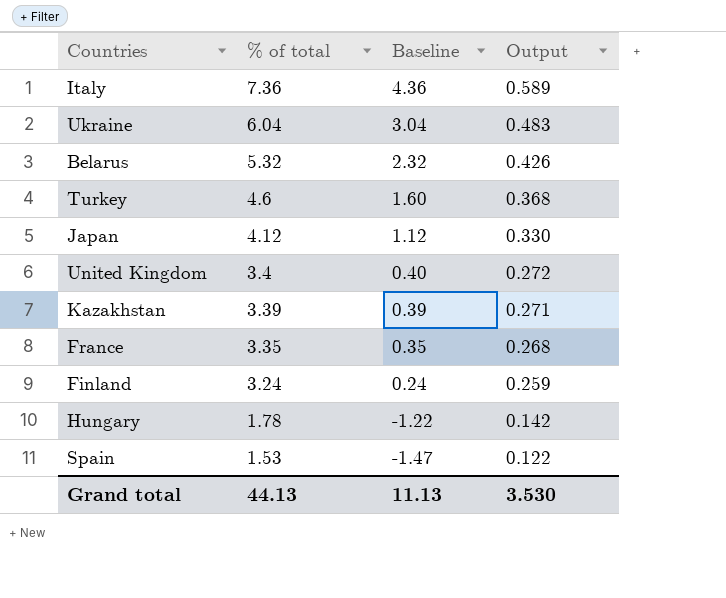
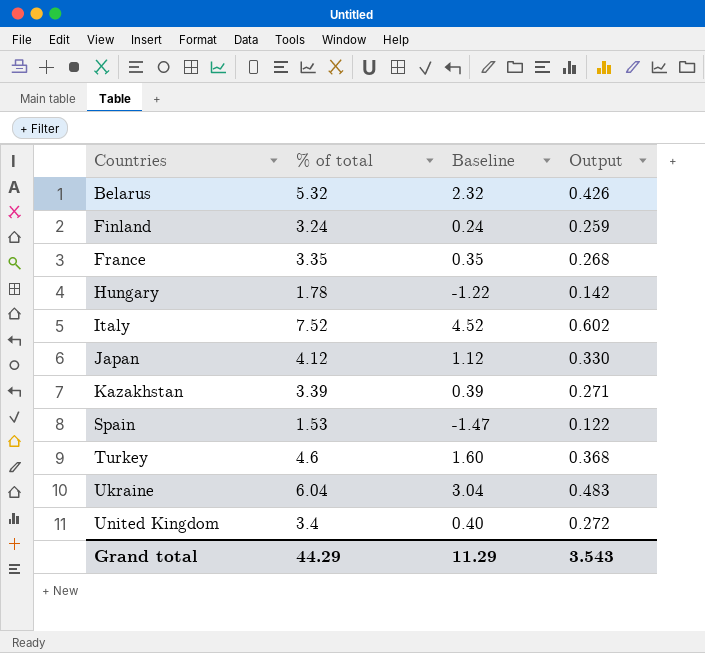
row order: % of total descending -> Countries ascending
Italy | % of total: 7.36 -> 7.52
Italy | Baseline: 4.36 -> 4.52
Italy | Output: 0.589 -> 0.602
Grand total | % of total: 44.13 -> 44.29
Grand total | Baseline: 11.13 -> 11.29
Grand total | Output: 3.530 -> 3.543

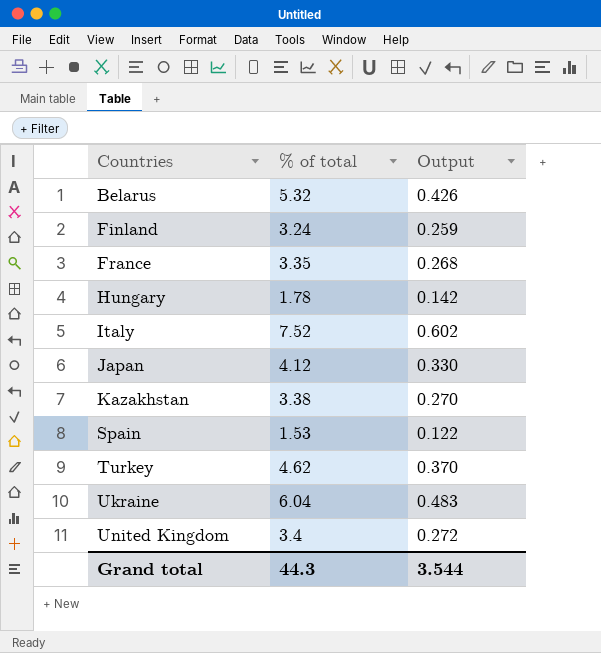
column Baseline | formula: [% of total] - 3 -> none
Kazakhstan | % of total: 3.39 -> 3.38
Kazakhstan | Output: 0.271 -> 0.270
Turkey | % of total: 4.6 -> 4.62
Turkey | Output: 0.368 -> 0.370
Grand total | % of total: 44.29 -> 44.3
Grand total | Output: 3.543 -> 3.544

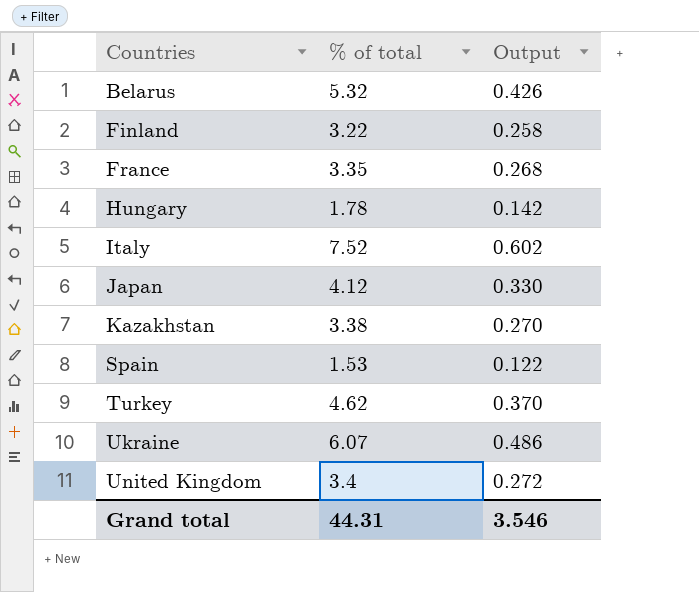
Finland | % of total: 3.24 -> 3.22
Finland | Output: 0.259 -> 0.258
Ukraine | % of total: 6.04 -> 6.07
Ukraine | Output: 0.483 -> 0.486
Grand total | % of total: 44.3 -> 44.31
Grand total | Output: 3.544 -> 3.546

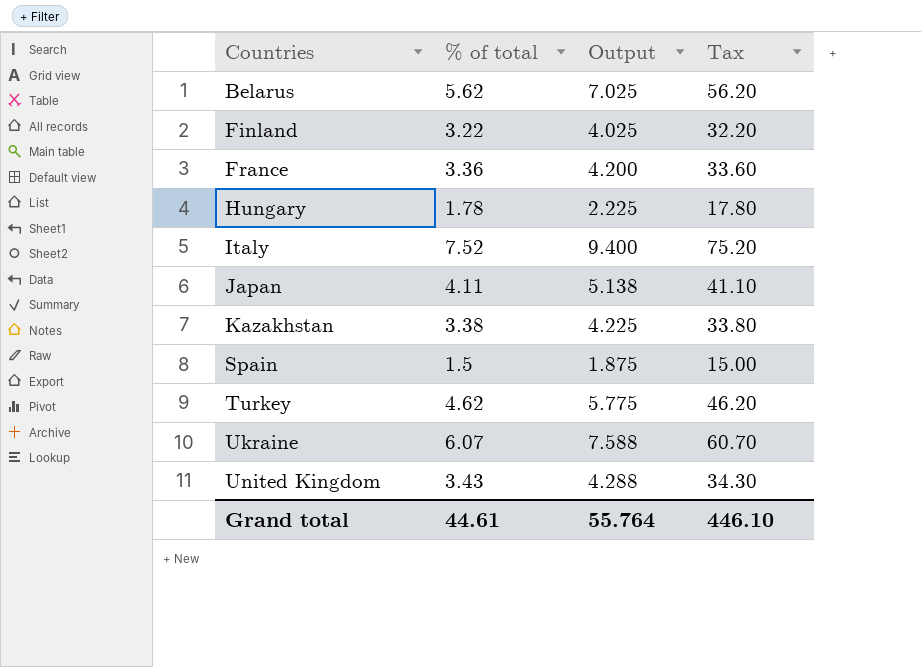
column Output | formula: [% of total] * 0.08 -> [% of total] * 1.25
column Tax | formula: none -> [% of total] * 10
Belarus | % of total: 5.32 -> 5.62
France | % of total: 3.35 -> 3.36
Japan | % of total: 4.12 -> 4.11
Spain | % of total: 1.53 -> 1.5
United Kingdom | % of total: 3.4 -> 3.43
Grand total | % of total: 44.31 -> 44.61
Grand total | Output: 3.546 -> 55.764

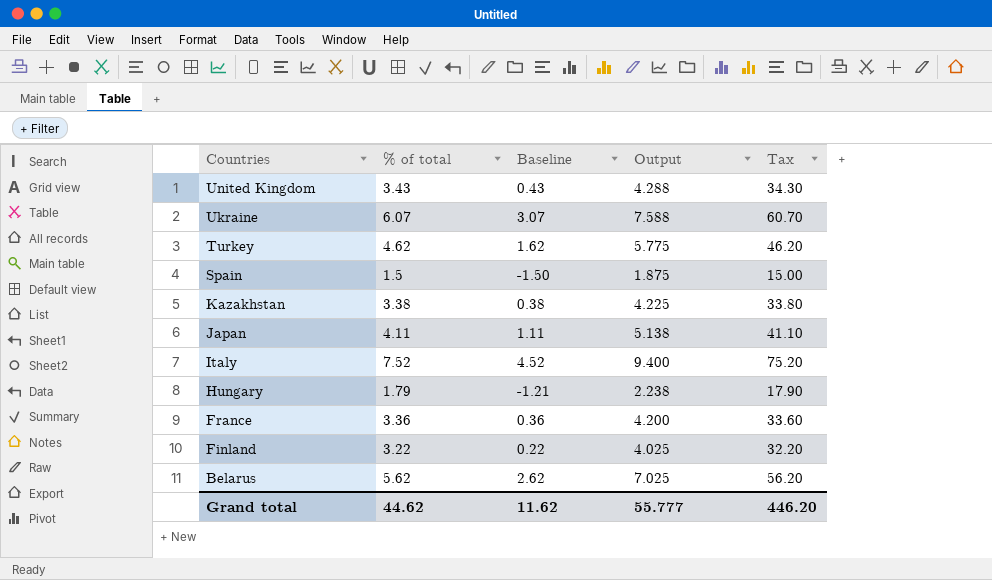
row order: Countries ascending -> Countries descending
column Baseline | formula: none -> [% of total] - 3
Hungary | % of total: 1.78 -> 1.79
Hungary | Output: 2.225 -> 2.238
Hungary | Tax: 17.80 -> 17.90
Grand total | % of total: 44.61 -> 44.62
Grand total | Output: 55.764 -> 55.777
Grand total | Tax: 446.10 -> 446.20

